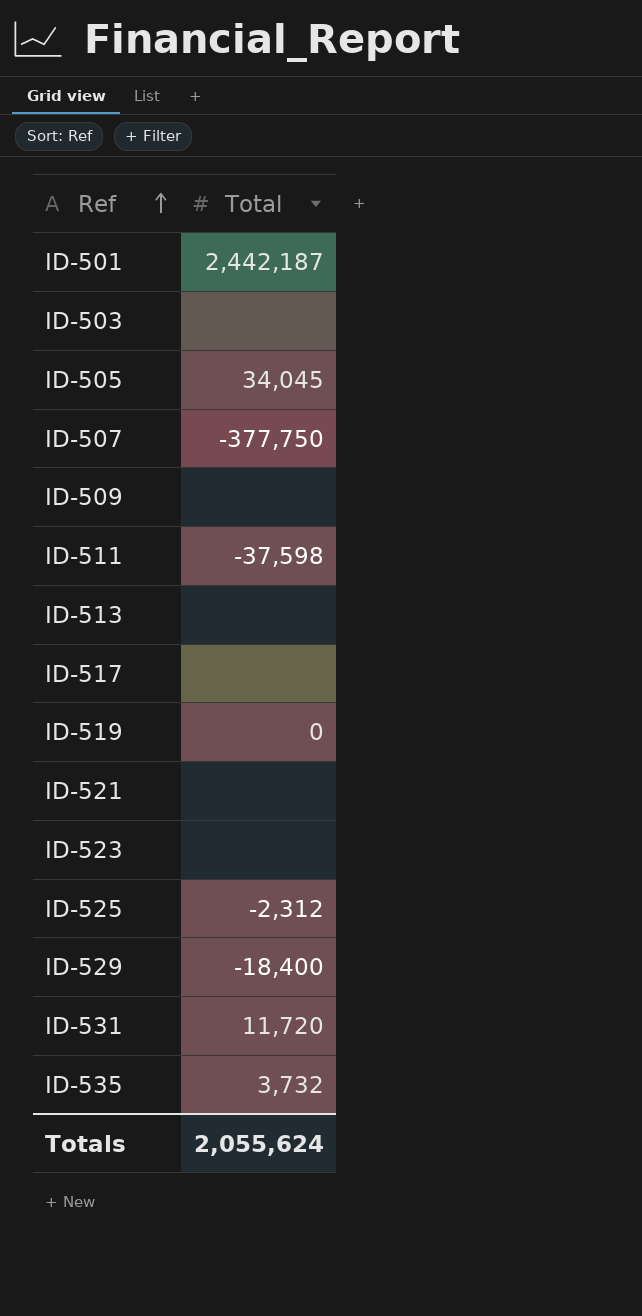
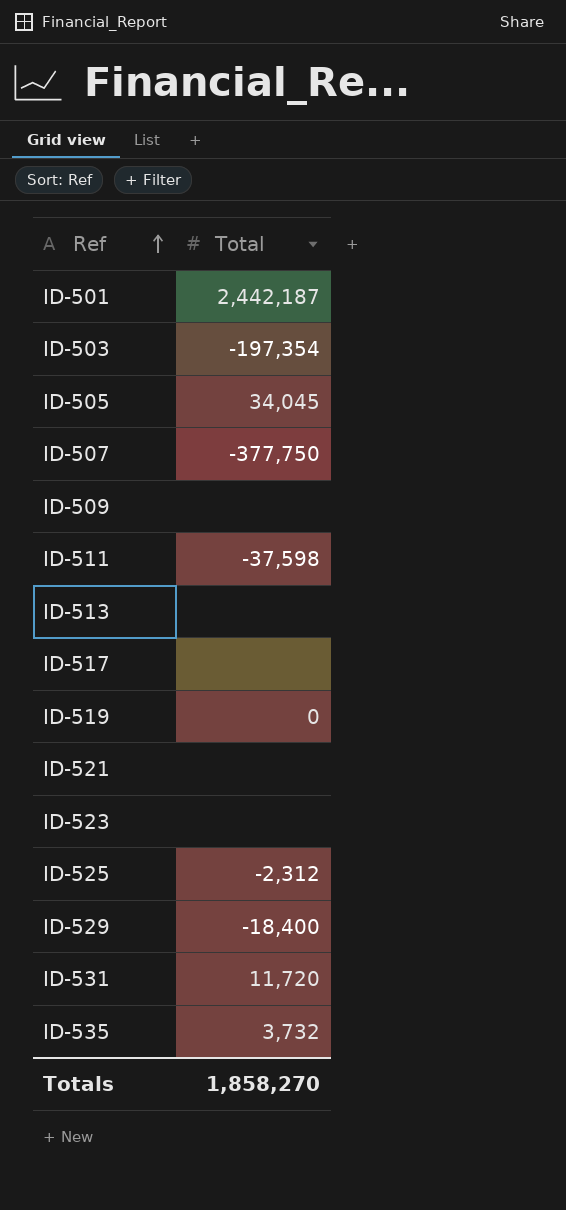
ID-503 | Total: none -> -197,354
Totals | Total: 2,055,624 -> 1,858,270

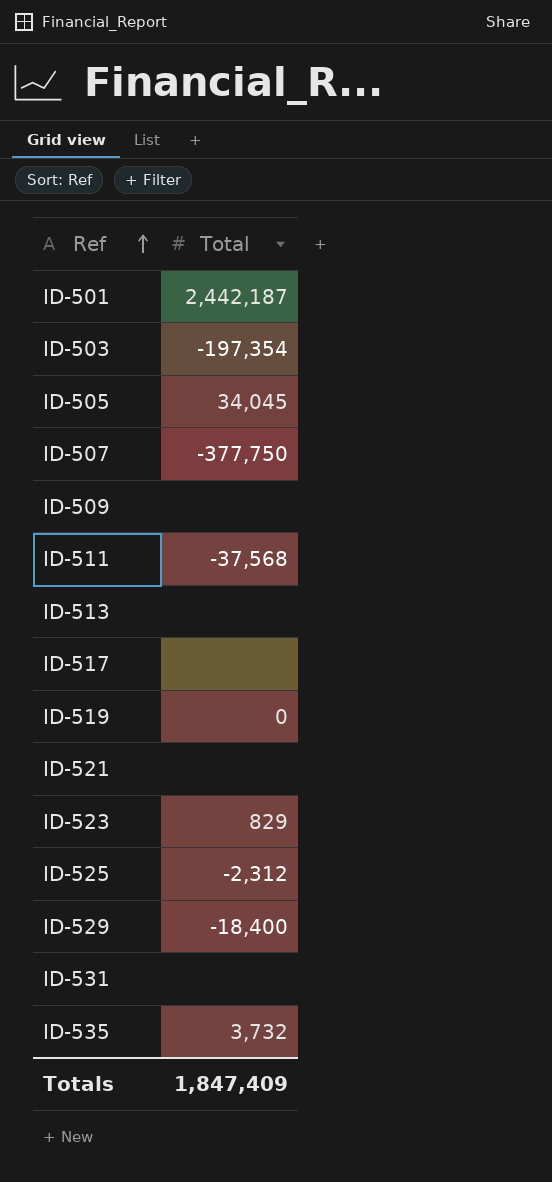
ID-511 | Total: -37,598 -> -37,568
ID-523 | Total: none -> 829
ID-531 | Total: 11,720 -> none
Totals | Total: 1,858,270 -> 1,847,409

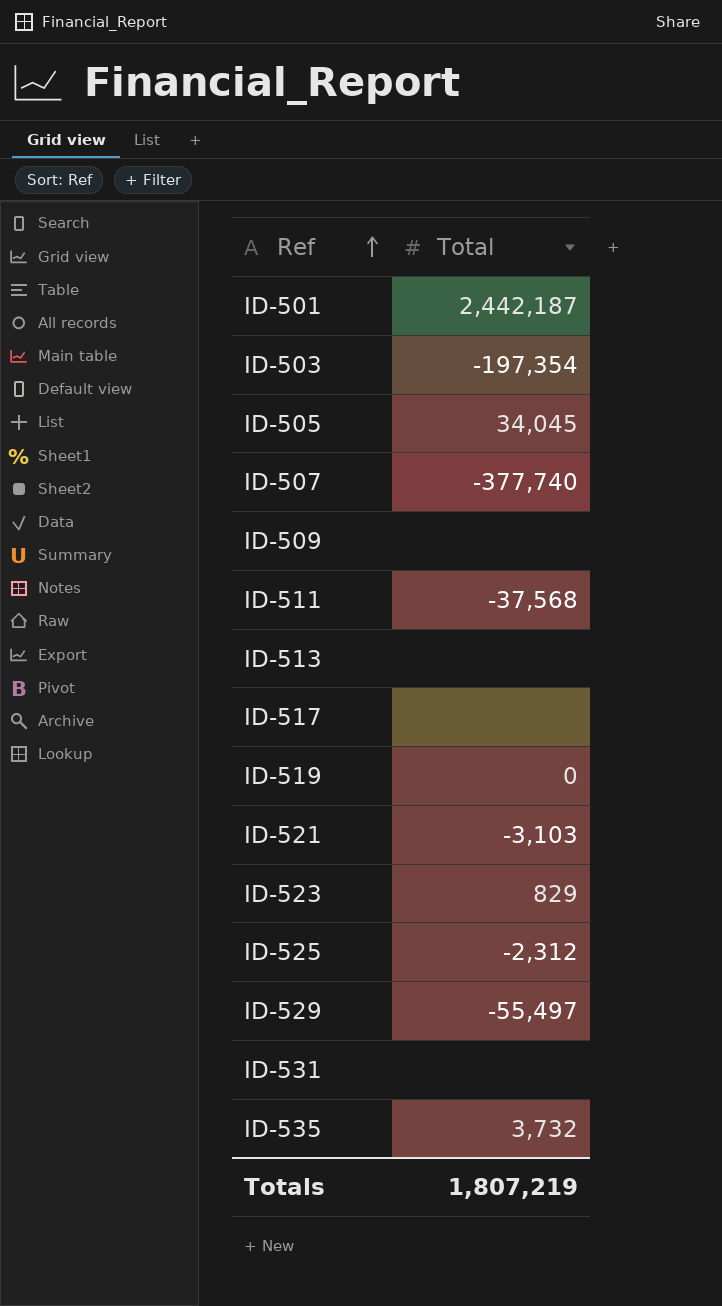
ID-507 | Total: -377,750 -> -377,740
ID-521 | Total: none -> -3,103
ID-529 | Total: -18,400 -> -55,497
Totals | Total: 1,847,409 -> 1,807,219

